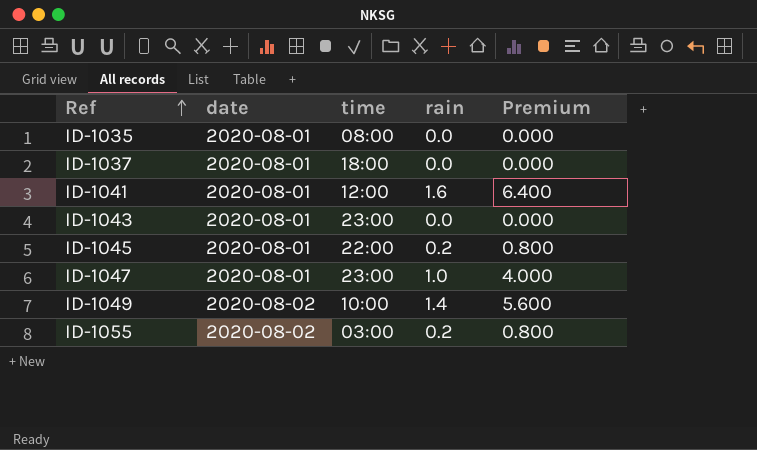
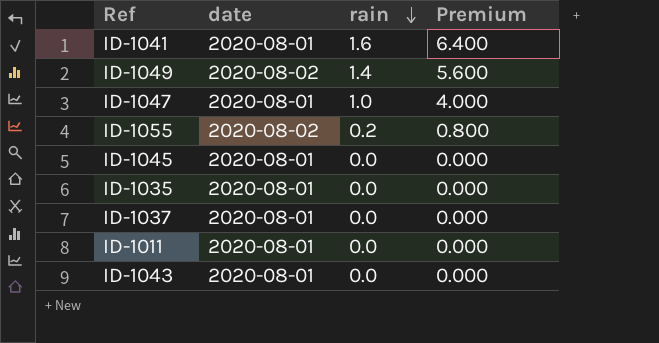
row order: Ref ascending -> rain descending
column time | position: 3 -> none
ID-1045 | rain: 0.2 -> 0.0
ID-1045 | Premium: 0.800 -> 0.000
row ID-1011: none -> 2020-08-01 | 0.0 | 0.000

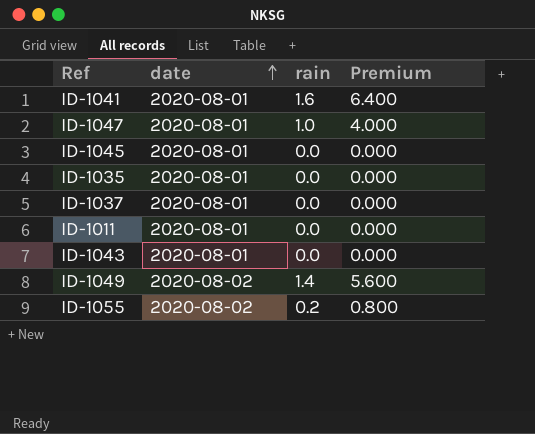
row order: rain descending -> date ascending

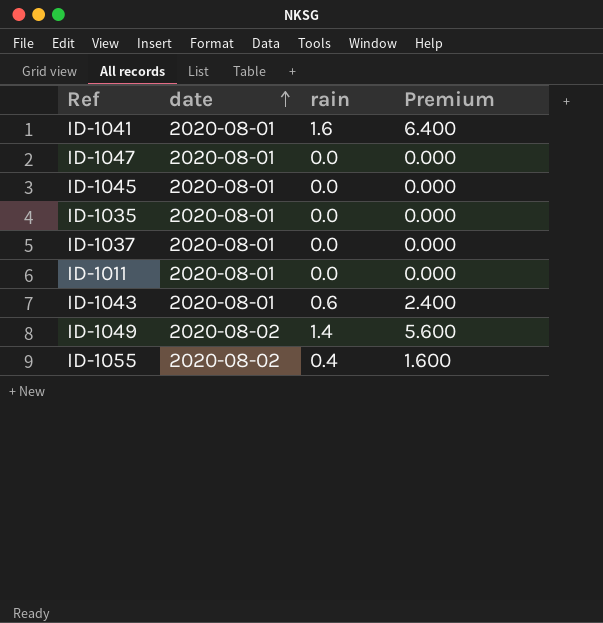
ID-1047 | rain: 1.0 -> 0.0
ID-1047 | Premium: 4.000 -> 0.000
ID-1043 | rain: 0.0 -> 0.6
ID-1043 | Premium: 0.000 -> 2.400
ID-1055 | rain: 0.2 -> 0.4
ID-1055 | Premium: 0.800 -> 1.600

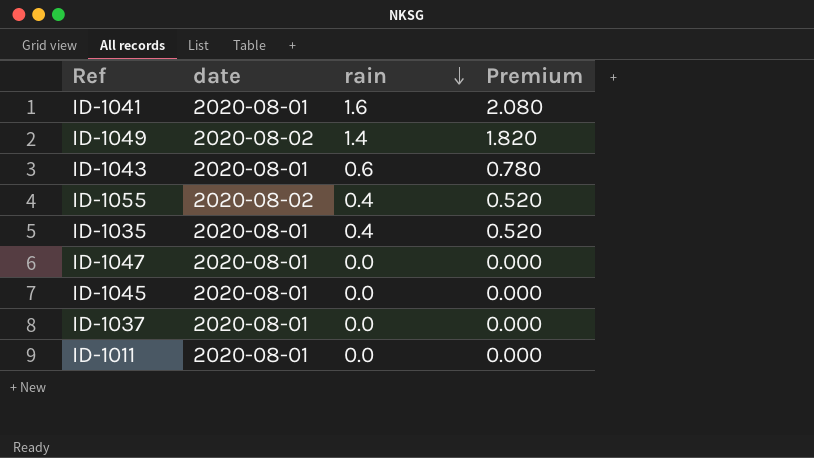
row order: date ascending -> rain descending
column Premium | formula: [rain] * 4 -> [rain] * 1.3
ID-1035 | rain: 0.0 -> 0.4

